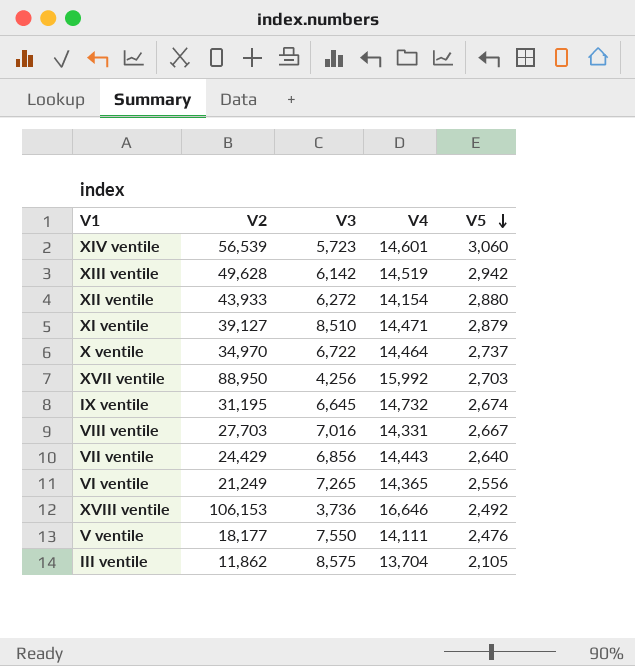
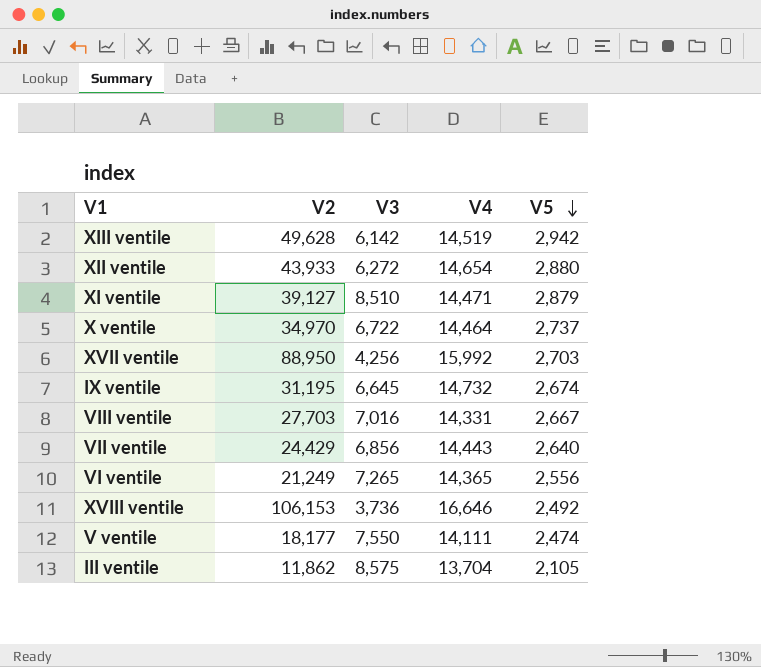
row XIV ventile: 56,539 | 5,723 | 14,601 | 3,060 -> none
XII ventile | V4: 14,154 -> 14,654
V ventile | V5: 2,476 -> 2,474

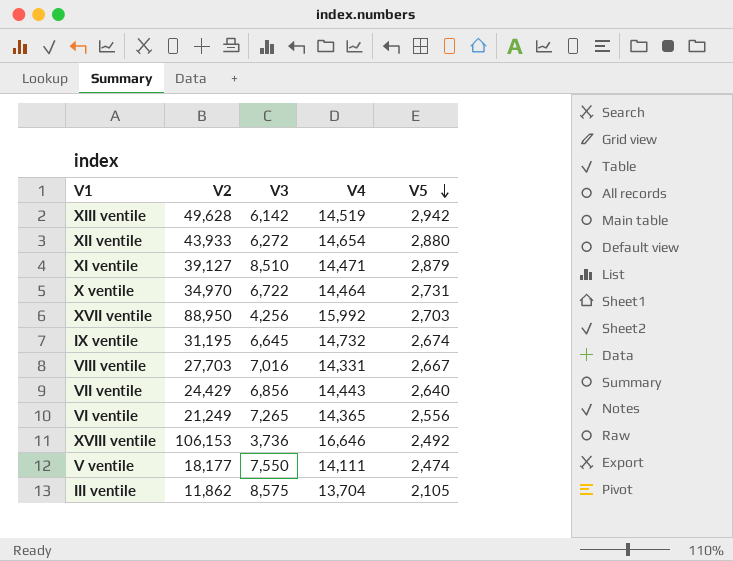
X ventile | V5: 2,737 -> 2,731

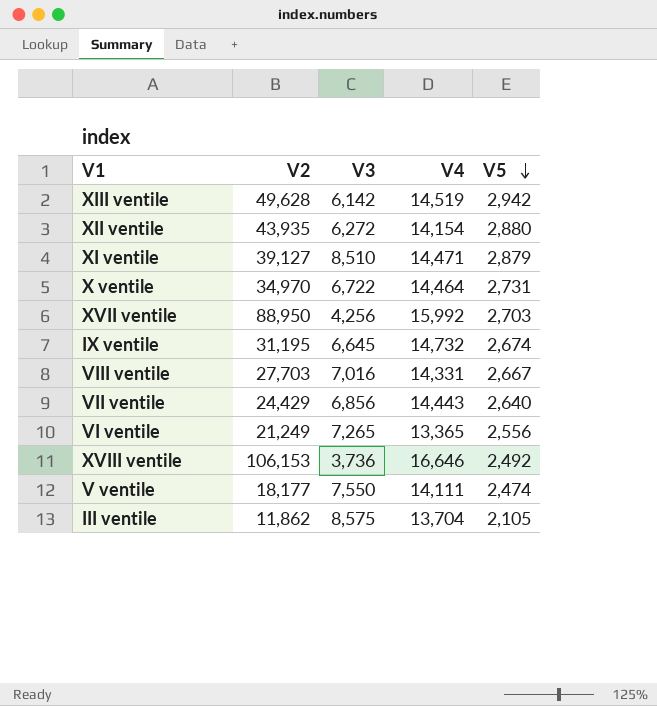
XII ventile | V2: 43,933 -> 43,935
XII ventile | V4: 14,654 -> 14,154
VI ventile | V4: 14,365 -> 13,365

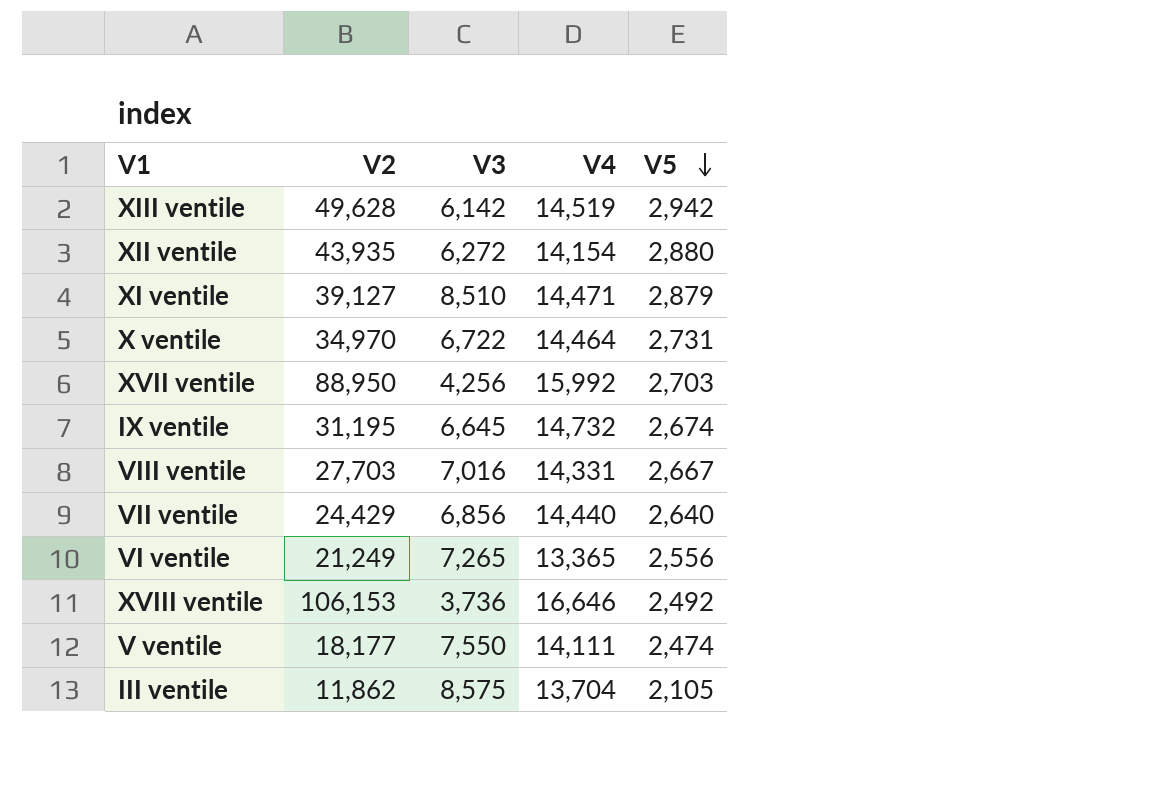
VII ventile | V4: 14,443 -> 14,440

